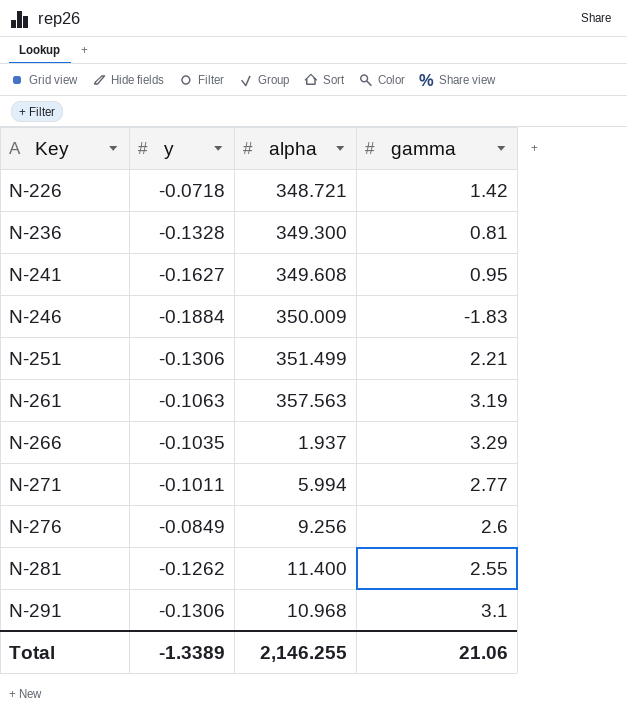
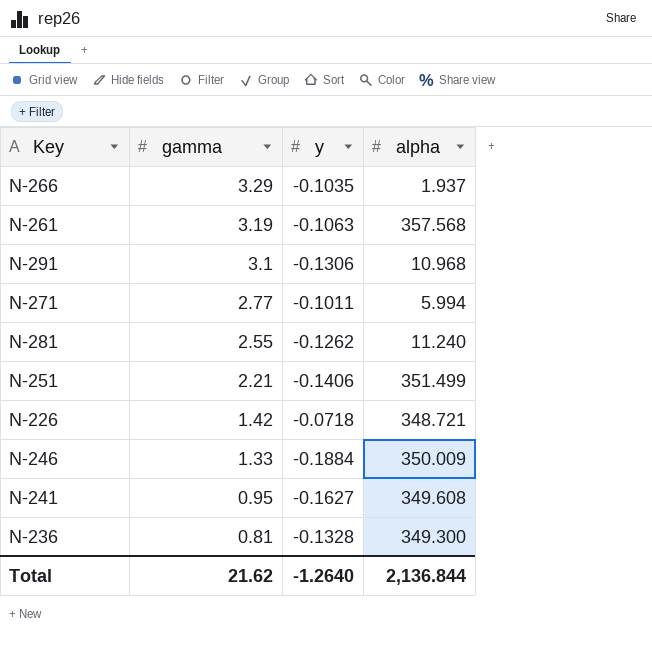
row order: Key ascending -> gamma descending
column gamma | position: 4 -> 2
row N-276: -0.0849 | 9.256 | 2.6 -> none
N-261 | alpha: 357.563 -> 357.568
N-281 | alpha: 11.400 -> 11.240
N-251 | y: -0.1306 -> -0.1406
N-246 | gamma: -1.83 -> 1.33
Total | gamma: 21.06 -> 21.62
Total | y: -1.3389 -> -1.2640
Total | alpha: 2,146.255 -> 2,136.844

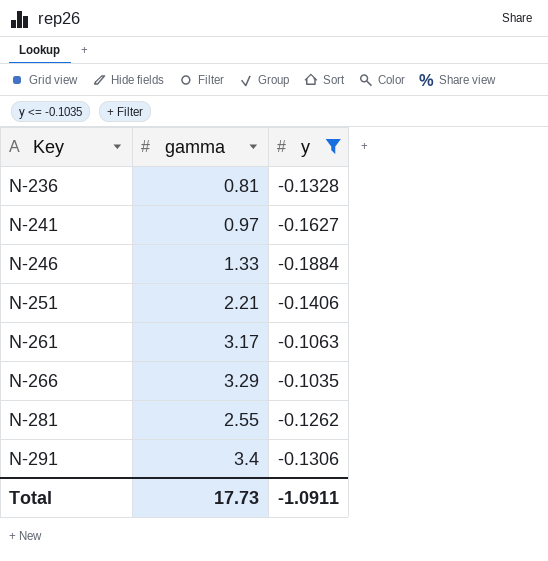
filter: none -> y <= -0.1035
row order: gamma descending -> Key ascending
column alpha | position: 4 -> none
N-241 | gamma: 0.95 -> 0.97
N-261 | gamma: 3.19 -> 3.17
N-291 | gamma: 3.1 -> 3.4
Total | gamma: 21.62 -> 17.73
Total | y: -1.2640 -> -1.0911

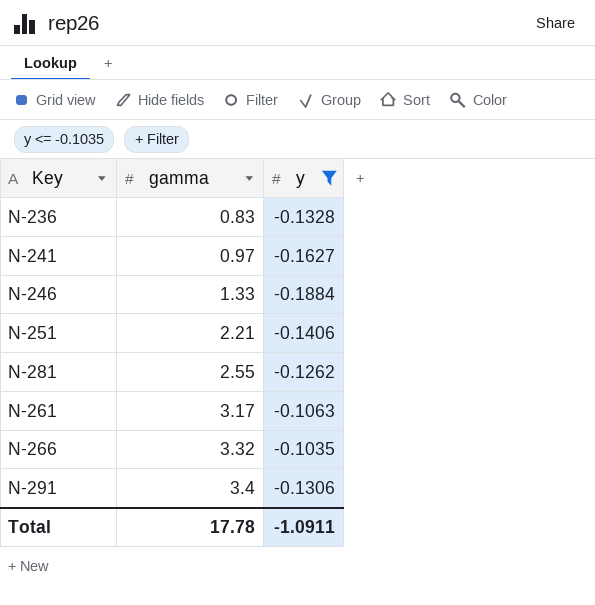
row order: Key ascending -> gamma ascending
N-236 | gamma: 0.81 -> 0.83
N-266 | gamma: 3.29 -> 3.32
Total | gamma: 17.73 -> 17.78

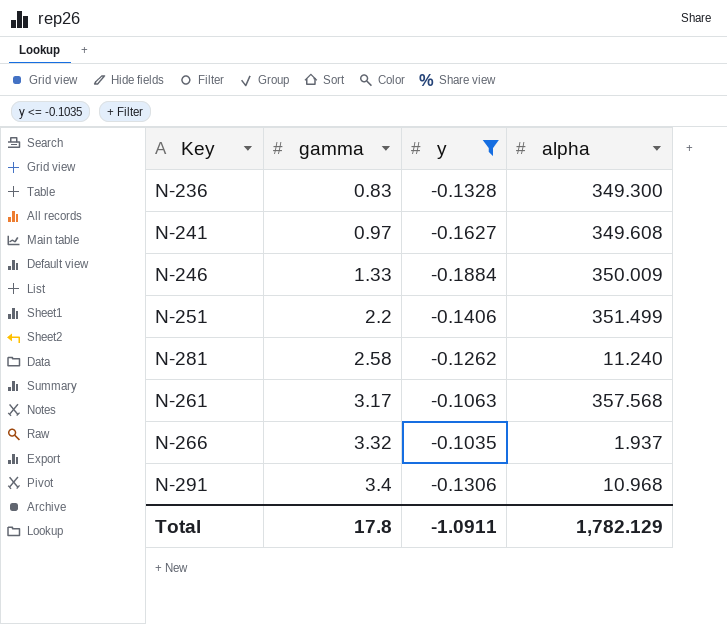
column alpha | position: none -> 4
N-251 | gamma: 2.21 -> 2.2
N-281 | gamma: 2.55 -> 2.58
Total | gamma: 17.78 -> 17.8

